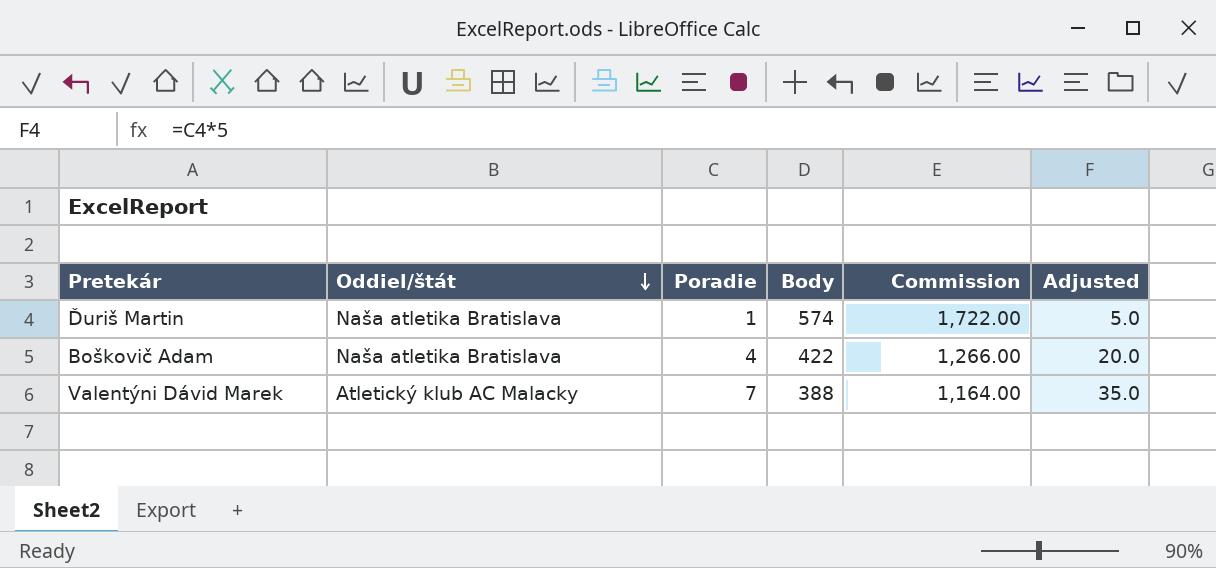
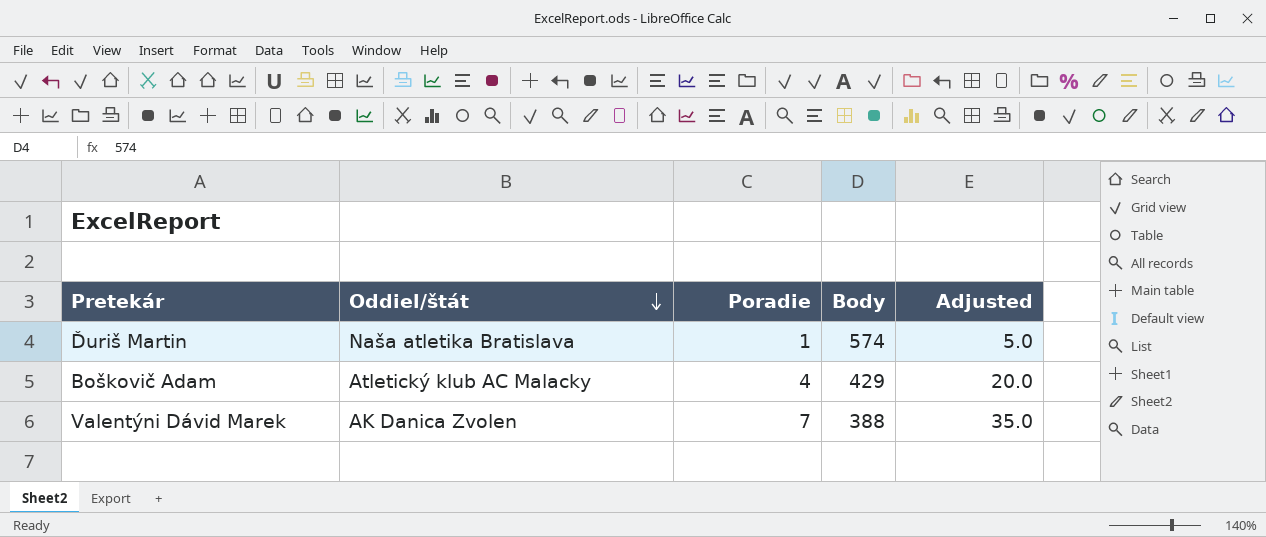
column Commission | formula: [Body] * 3 -> none
Boškovič Adam | Oddiel/štát: Naša atletika Bratislava -> Atletický klub AC Malacky
Boškovič Adam | Body: 422 -> 429
Valentýni Dávid Marek | Oddiel/štát: Atletický klub AC Malacky -> AK Danica Zvolen

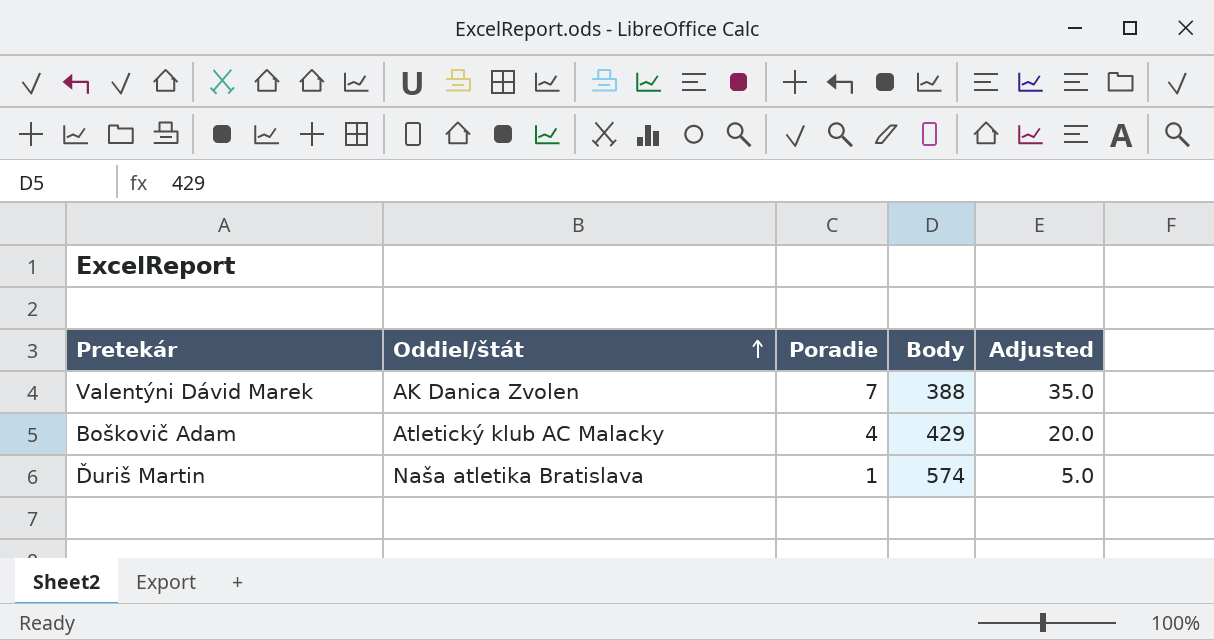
row order: Oddiel/štát descending -> Oddiel/štát ascending

